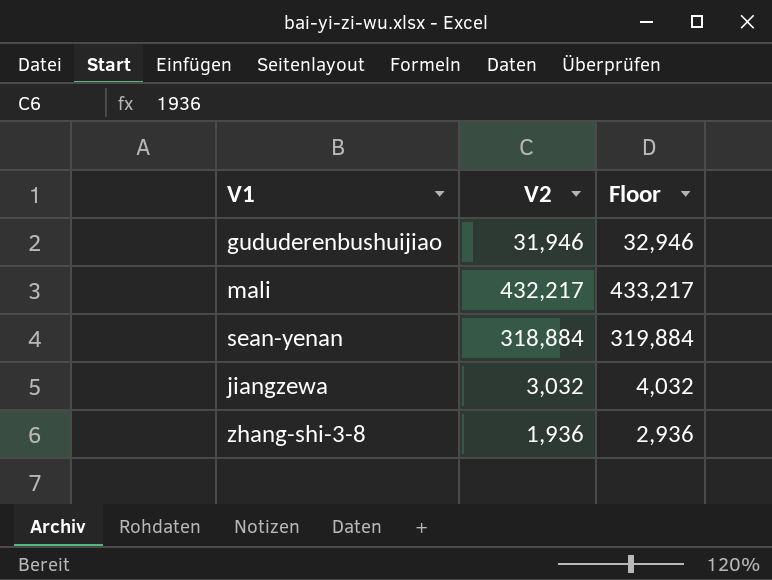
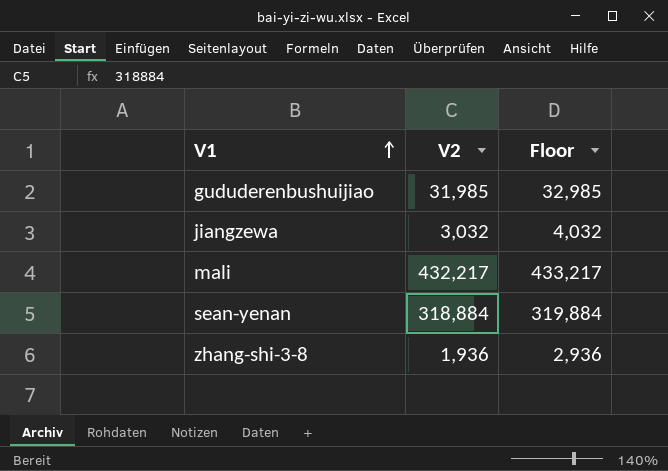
row order: none -> V1 ascending
gududerenbushuijiao | V2: 31,946 -> 31,985
gududerenbushuijiao | Floor: 32,946 -> 32,985

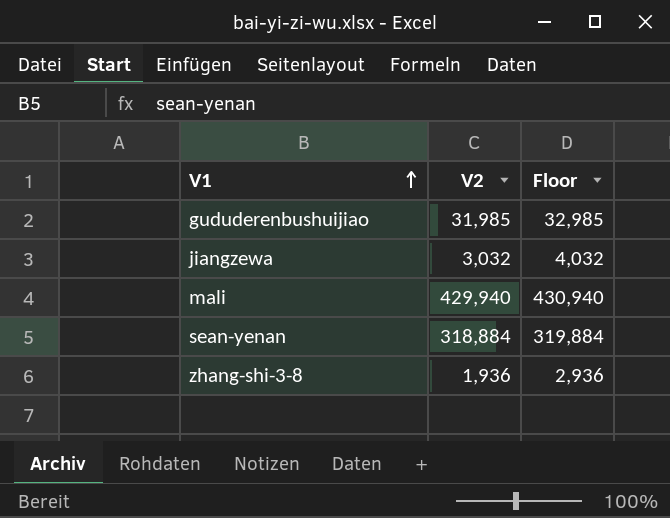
mali | V2: 432,217 -> 429,940
mali | Floor: 433,217 -> 430,940

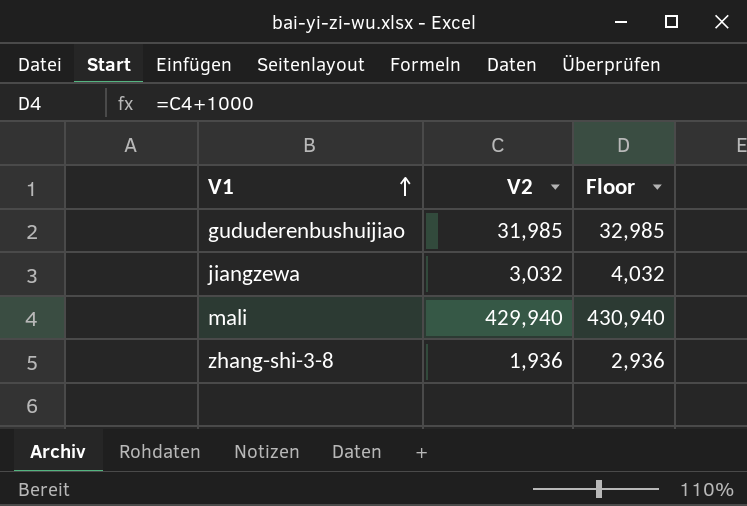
row sean-yenan: 318,884 | 319,884 -> none

